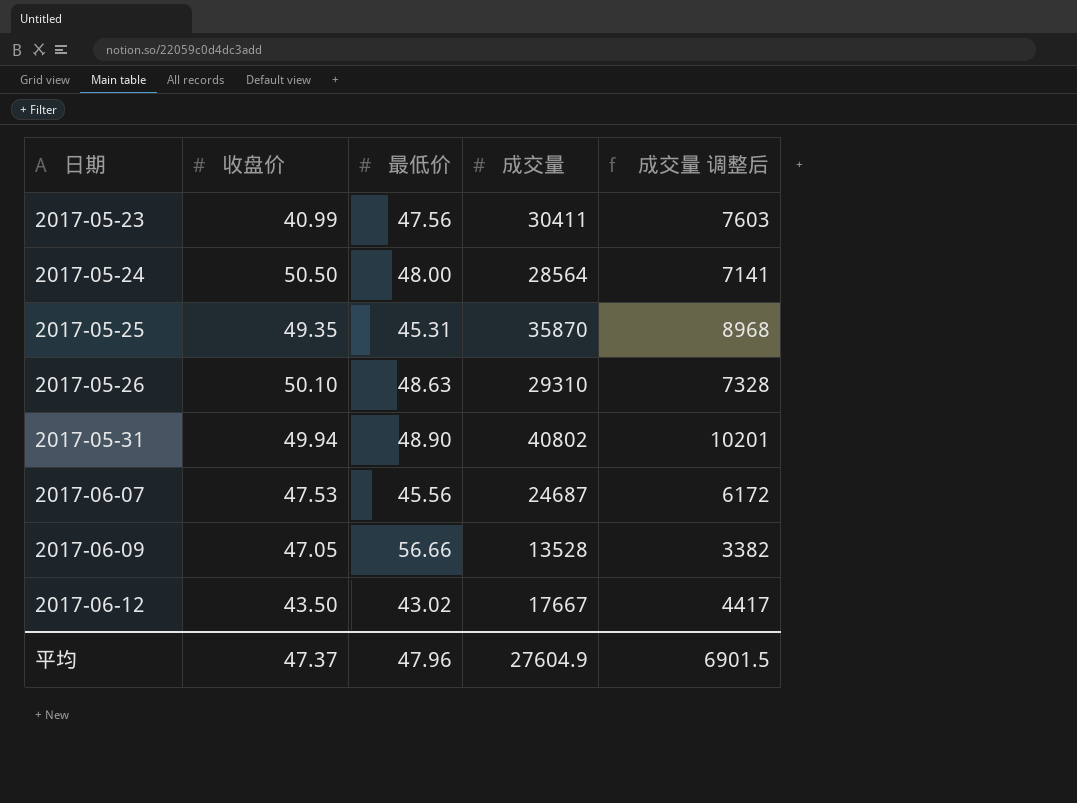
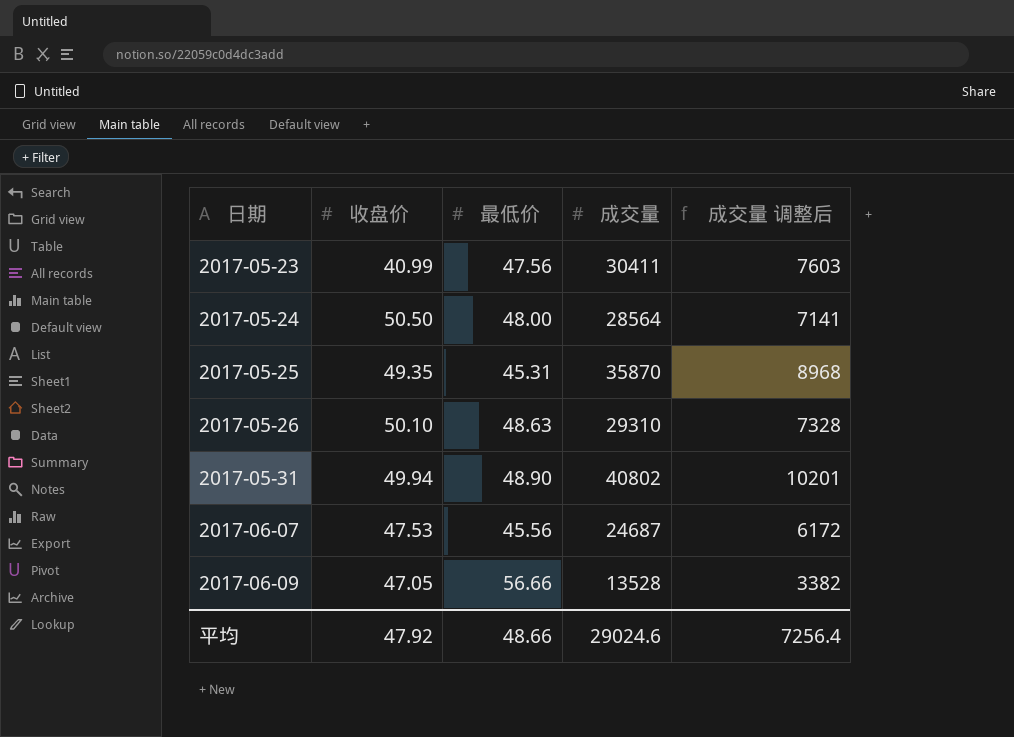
row 2017-06-12: 43.50 | 43.02 | 17667 | 4417 -> none
平均 | 收盘价: 47.37 -> 47.92
平均 | 最低价: 47.96 -> 48.66
平均 | 成交量: 27604.9 -> 29024.6
平均 | 成交量 调整后: 6901.5 -> 7256.4

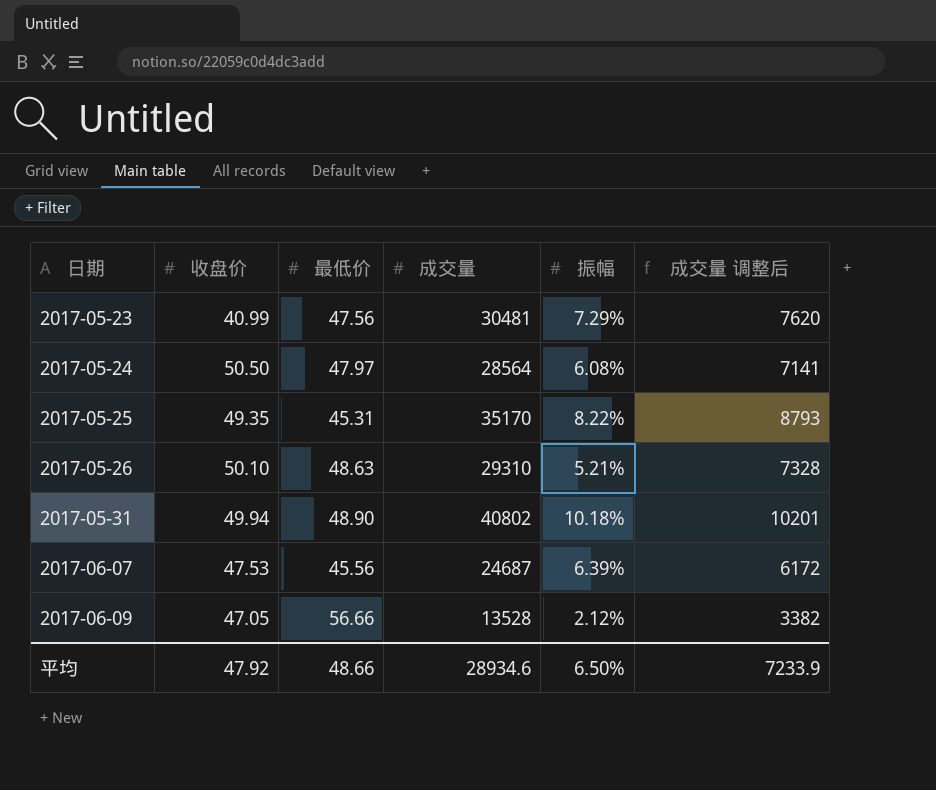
column 振幅 | position: none -> 5
2017-05-23 | 成交量: 30411 -> 30481
2017-05-23 | 成交量 调整后: 7603 -> 7620
2017-05-24 | 最低价: 48.00 -> 47.97
2017-05-25 | 成交量: 35870 -> 35170
2017-05-25 | 成交量 调整后: 8968 -> 8793
平均 | 成交量: 29024.6 -> 28934.6
平均 | 成交量 调整后: 7256.4 -> 7233.9

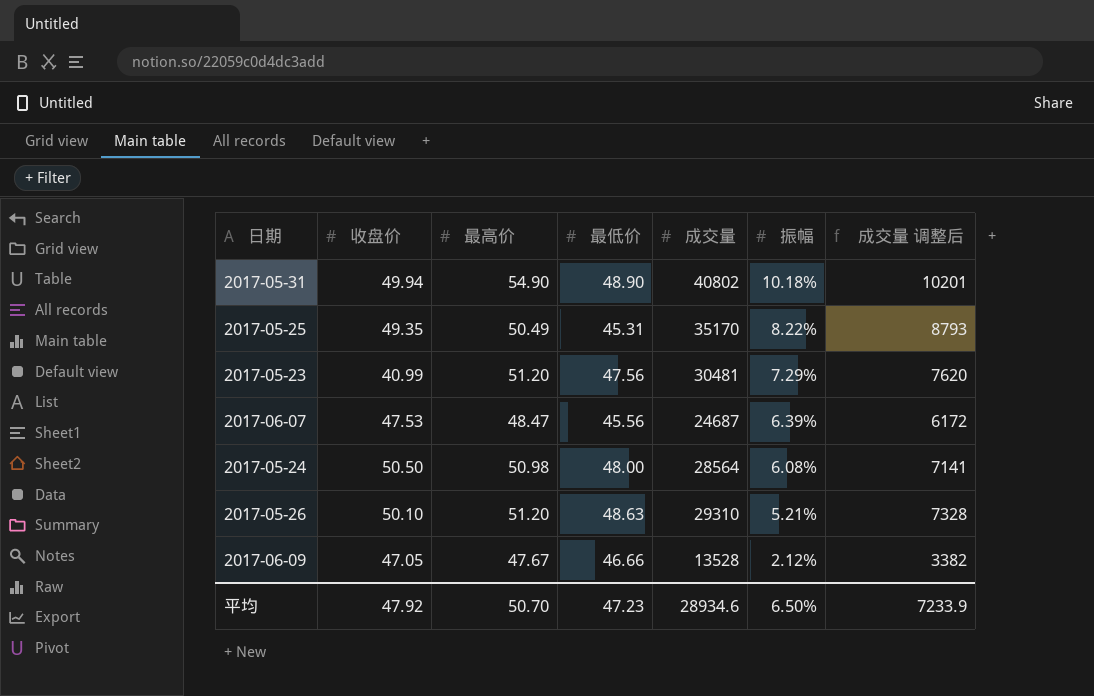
row order: 日期 ascending -> 振幅 descending
column 最高价 | position: none -> 3
2017-05-24 | 最低价: 47.97 -> 48.00
2017-06-09 | 最低价: 56.66 -> 46.66
平均 | 最低价: 48.66 -> 47.23

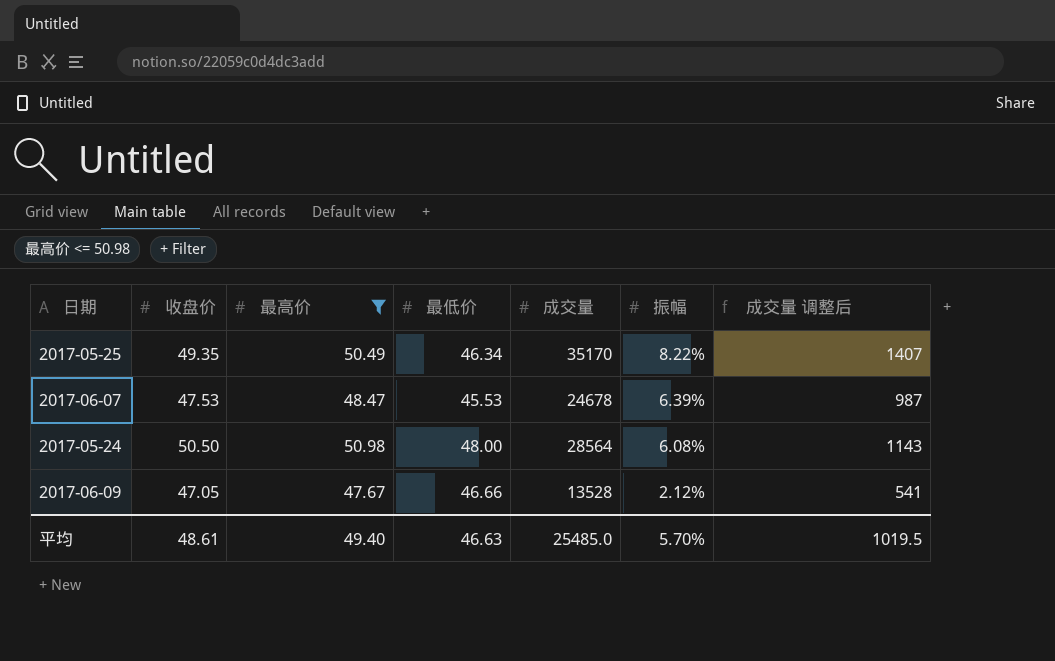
filter: none -> 最高价 <= 50.98
column 成交量 调整后 | formula: [成交量] * 0.25 -> [成交量] * 0.04
2017-05-25 | 最低价: 45.31 -> 46.34
2017-06-07 | 最低价: 45.56 -> 45.53
2017-06-07 | 成交量: 24687 -> 24678
平均 | 收盘价: 47.92 -> 48.61
平均 | 最高价: 50.70 -> 49.40
平均 | 最低价: 47.23 -> 46.63
平均 | 成交量: 28934.6 -> 25485.0
平均 | 振幅: 6.50% -> 5.70%
平均 | 成交量 调整后: 7233.9 -> 1019.5

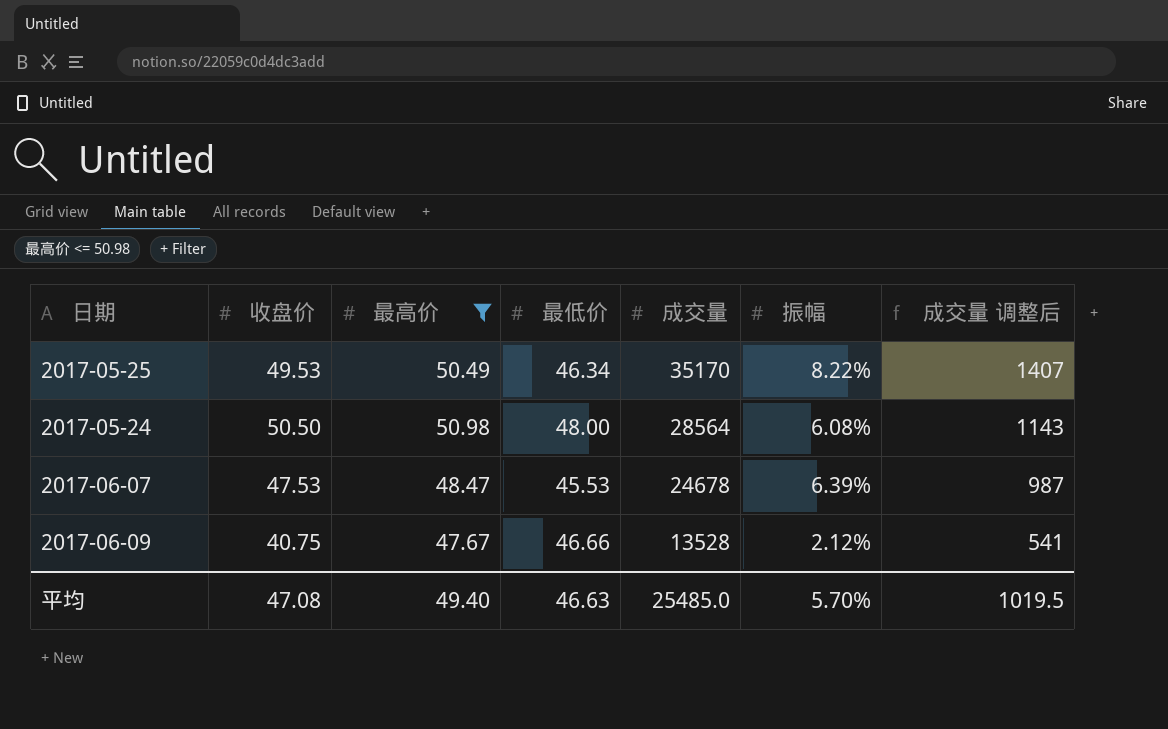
row order: 振幅 descending -> 成交量 descending
2017-05-25 | 收盘价: 49.35 -> 49.53
2017-06-09 | 收盘价: 47.05 -> 40.75
平均 | 收盘价: 48.61 -> 47.08

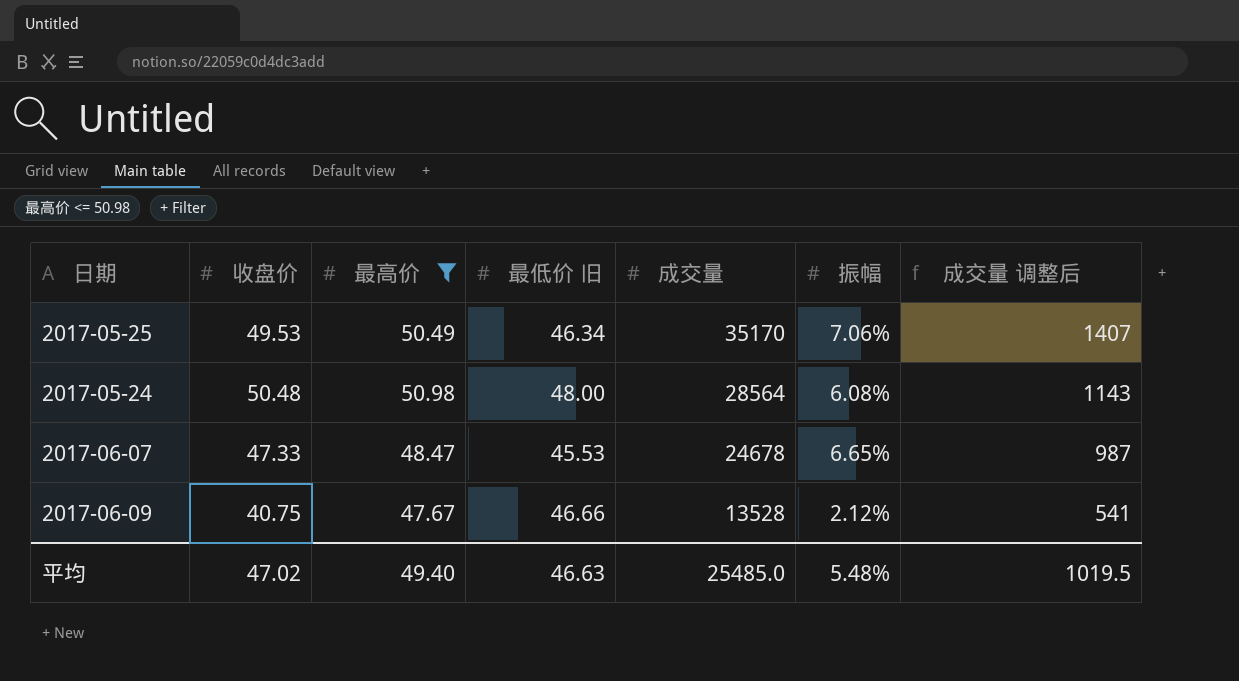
column name: 最低价 -> 最低价 旧
2017-05-25 | 振幅: 8.22% -> 7.06%
2017-05-24 | 收盘价: 50.50 -> 50.48
2017-06-07 | 收盘价: 47.53 -> 47.33
2017-06-07 | 振幅: 6.39% -> 6.65%
平均 | 收盘价: 47.08 -> 47.02
平均 | 振幅: 5.70% -> 5.48%

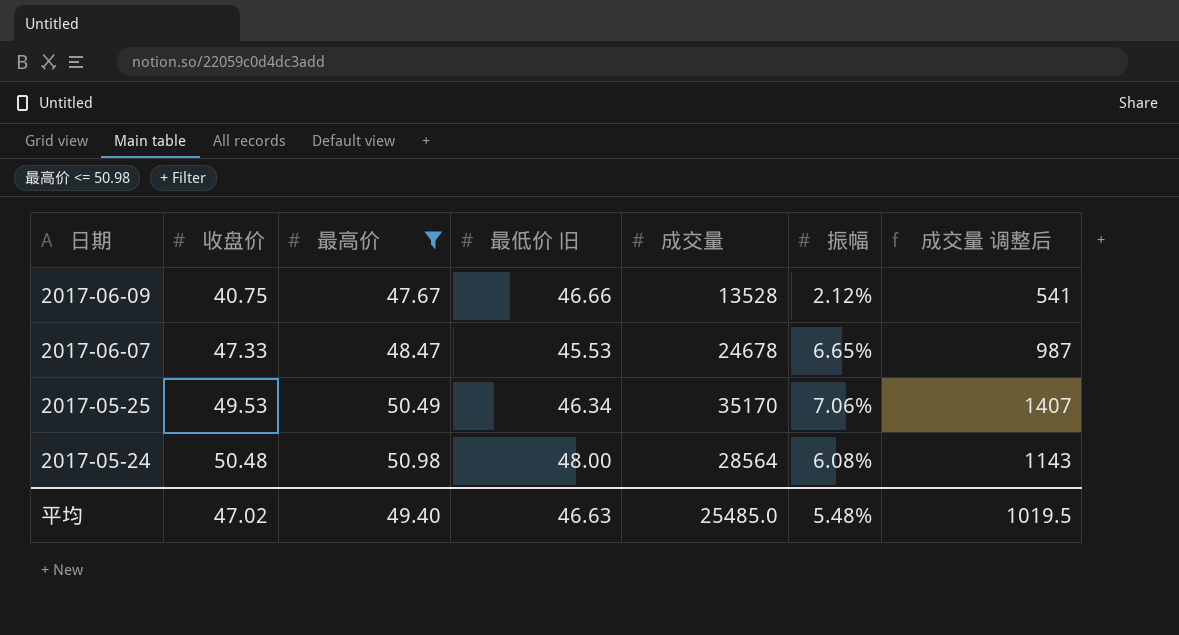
row order: 成交量 descending -> 日期 descending

